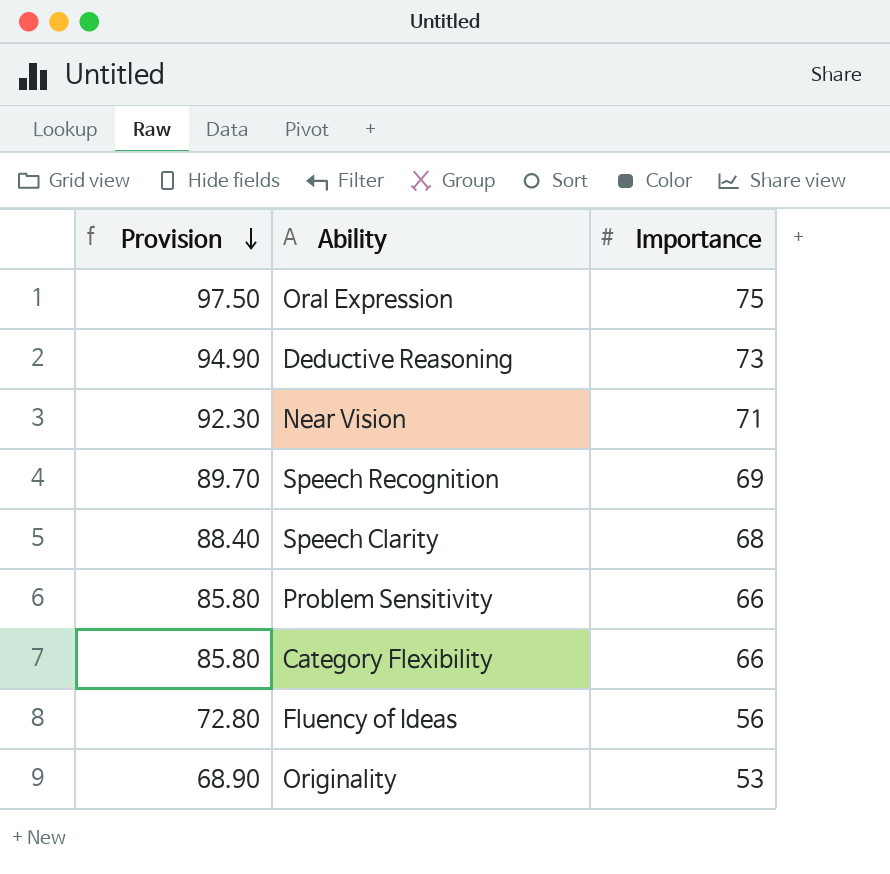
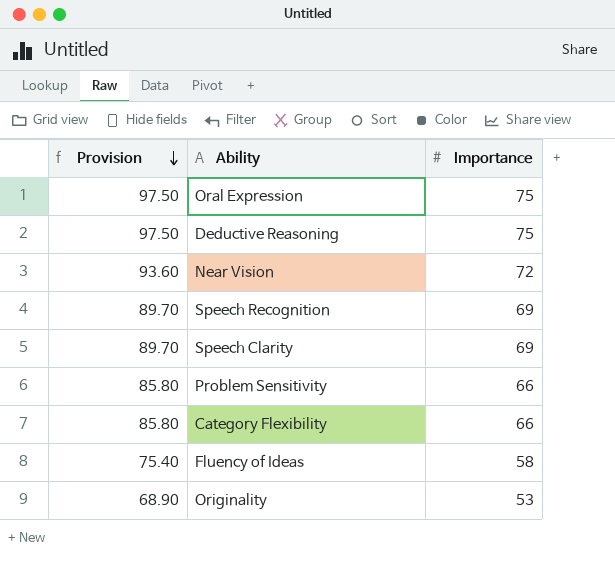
Deductive Reasoning | Provision: 94.90 -> 97.50
Deductive Reasoning | Importance: 73 -> 75
Near Vision | Provision: 92.30 -> 93.60
Near Vision | Importance: 71 -> 72
Speech Clarity | Provision: 88.40 -> 89.70
Speech Clarity | Importance: 68 -> 69
Fluency of Ideas | Provision: 72.80 -> 75.40
Fluency of Ideas | Importance: 56 -> 58

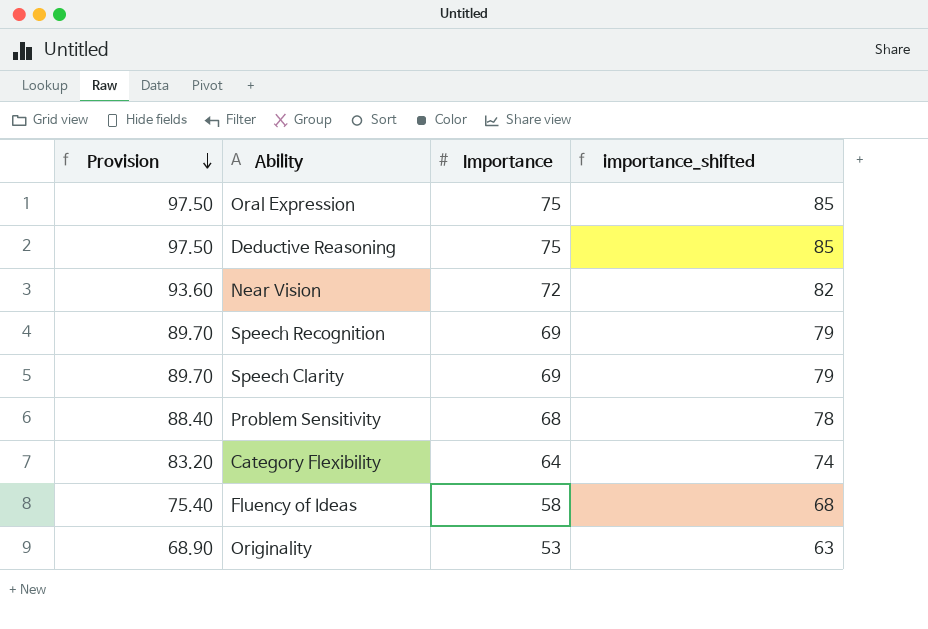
column importance_shifted | formula: none -> [Importance] + 10
Problem Sensitivity | Provision: 85.80 -> 88.40
Problem Sensitivity | Importance: 66 -> 68
Category Flexibility | Provision: 85.80 -> 83.20
Category Flexibility | Importance: 66 -> 64

